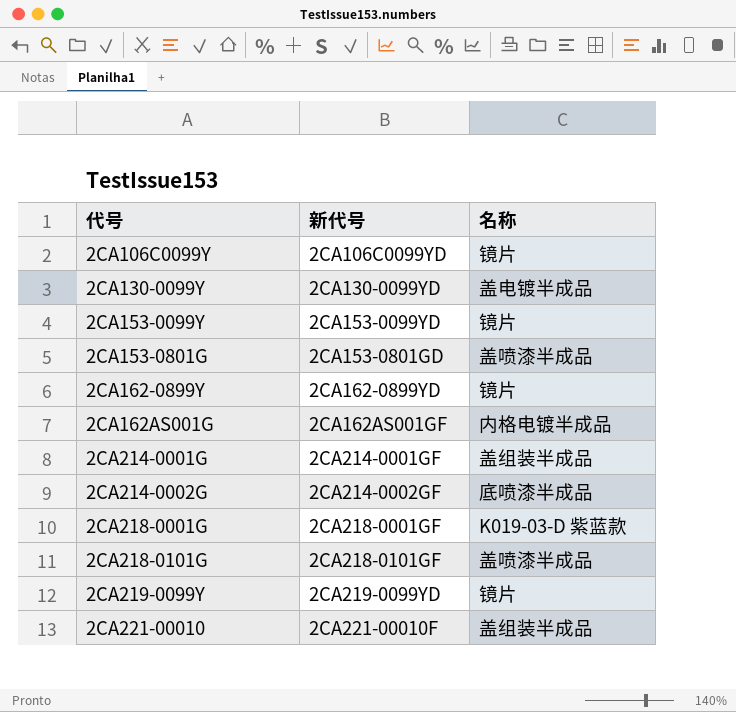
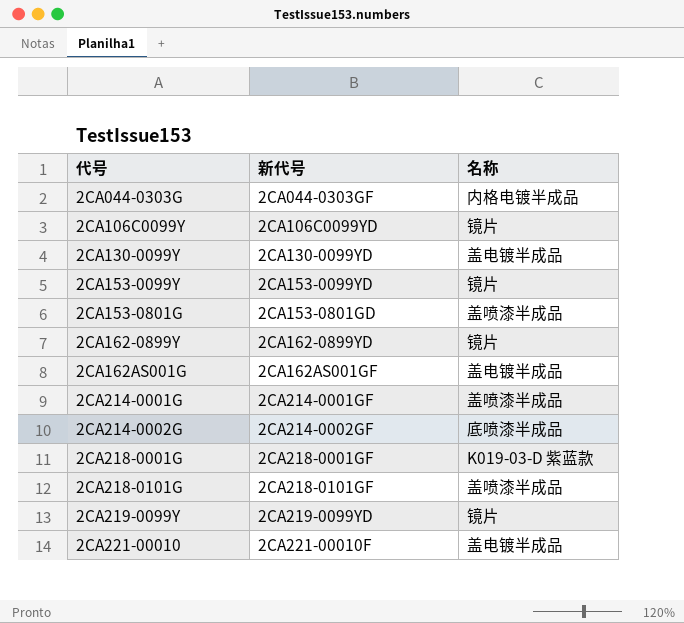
row 2CA044-0303G: none -> 2CA044-0303GF | 内格电镀半成品
2CA162AS001G | 名称: 内格电镀半成品 -> 盖电镀半成品
2CA214-0001G | 名称: 盖组装半成品 -> 盖喷漆半成品
2CA221-00010 | 名称: 盖组装半成品 -> 盖电镀半成品

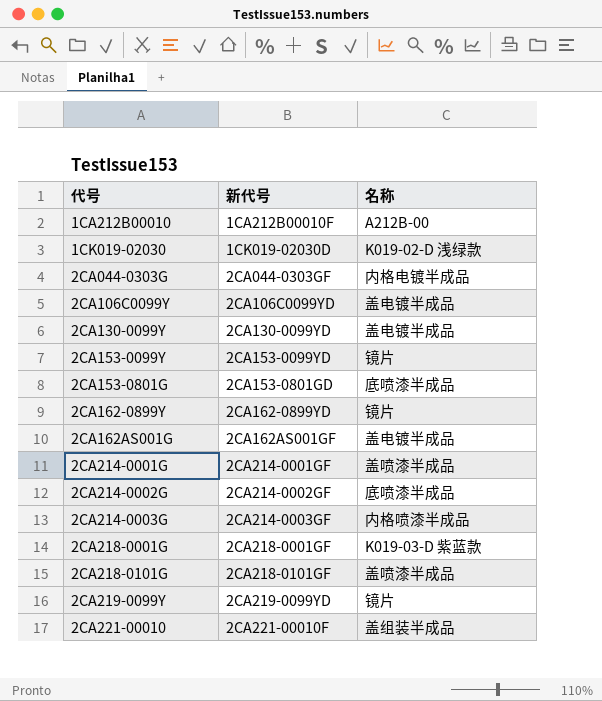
row 1CA212B00010: none -> 1CA212B00010F | A212B-00
row 1CK019-02030: none -> 1CK019-02030D | K019-02-D 浅绿款
2CA106C0099Y | 名称: 镜片 -> 盖电镀半成品
2CA153-0801G | 名称: 盖喷漆半成品 -> 底喷漆半成品
row 2CA214-0003G: none -> 2CA214-0003GF | 内格喷漆半成品
2CA221-00010 | 名称: 盖电镀半成品 -> 盖组装半成品

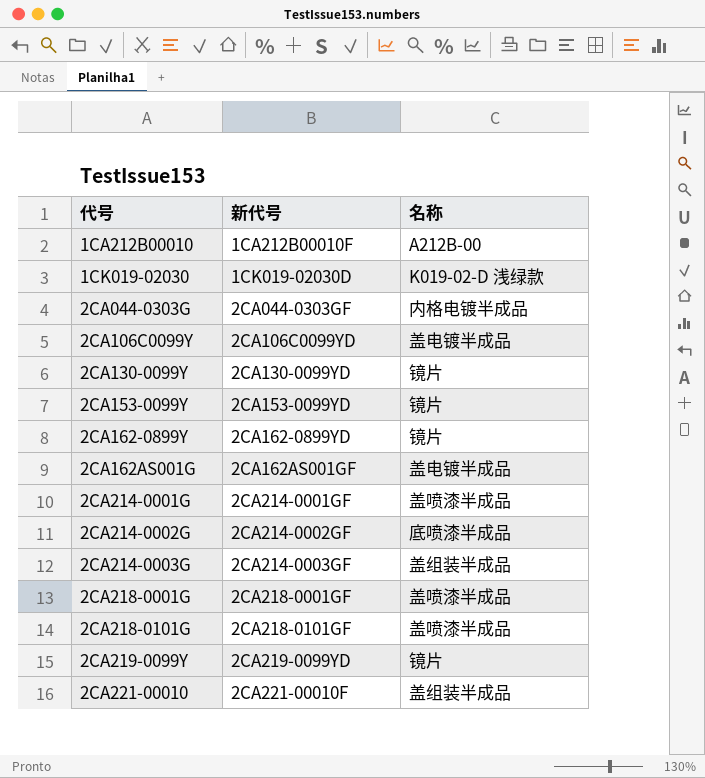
row 2CA153-0801G: 2CA153-0801GD | 底喷漆半成品 -> none
2CA130-0099Y | 名称: 盖电镀半成品 -> 镜片
2CA214-0003G | 名称: 内格喷漆半成品 -> 盖组装半成品
2CA218-0001G | 名称: K019-03-D 紫蓝款 -> 盖喷漆半成品

